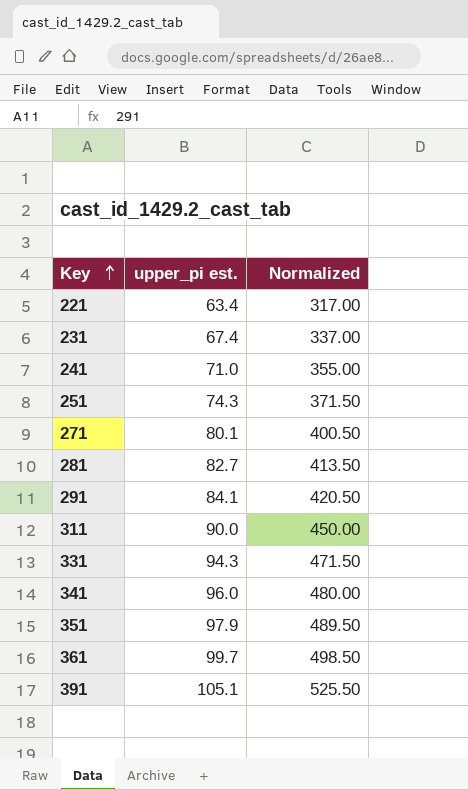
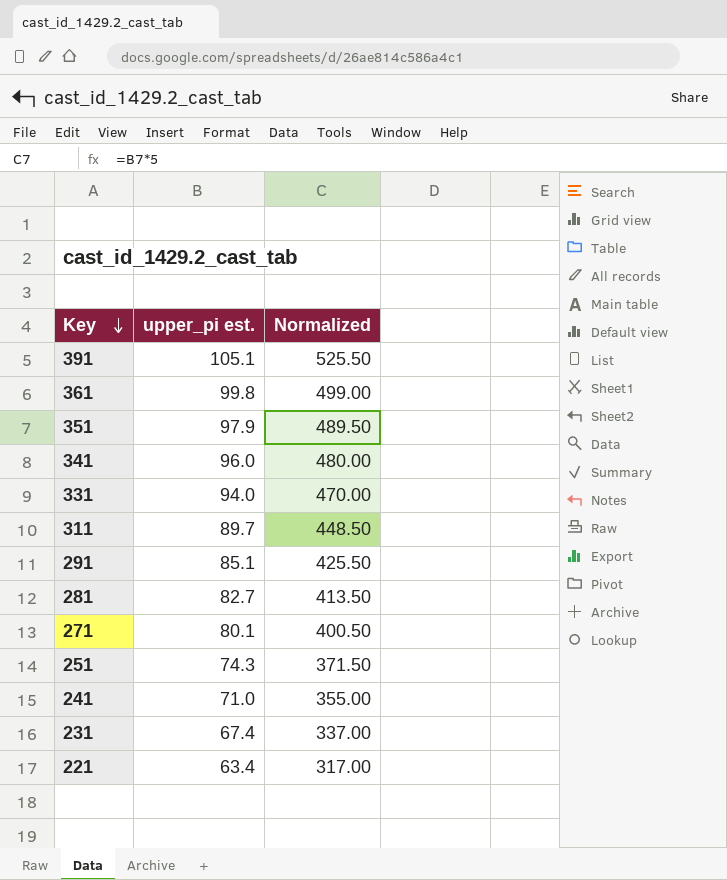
row order: Key ascending -> Key descending
361 | upper_pi est.: 99.7 -> 99.8
361 | Normalized: 498.50 -> 499.00
331 | upper_pi est.: 94.3 -> 94.0
331 | Normalized: 471.50 -> 470.00
311 | upper_pi est.: 90.0 -> 89.7
311 | Normalized: 450.00 -> 448.50
291 | upper_pi est.: 84.1 -> 85.1
291 | Normalized: 420.50 -> 425.50

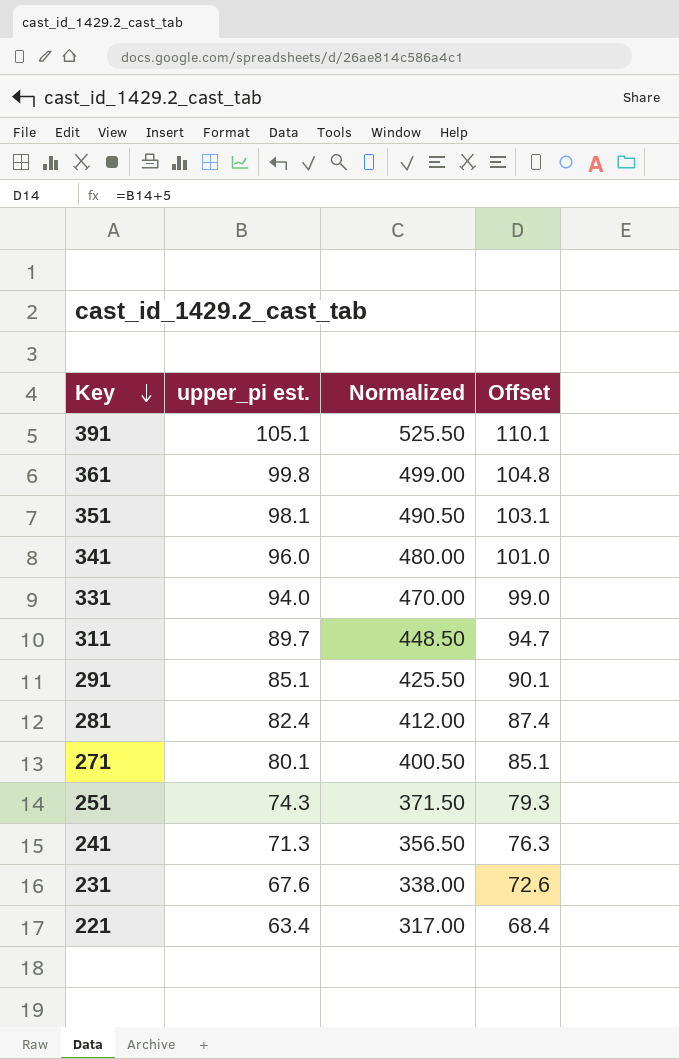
column Offset | formula: none -> [upper_pi est.] + 5
351 | upper_pi est.: 97.9 -> 98.1
351 | Normalized: 489.50 -> 490.50
281 | upper_pi est.: 82.7 -> 82.4
281 | Normalized: 413.50 -> 412.00
241 | upper_pi est.: 71.0 -> 71.3
241 | Normalized: 355.00 -> 356.50
231 | upper_pi est.: 67.4 -> 67.6
231 | Normalized: 337.00 -> 338.00

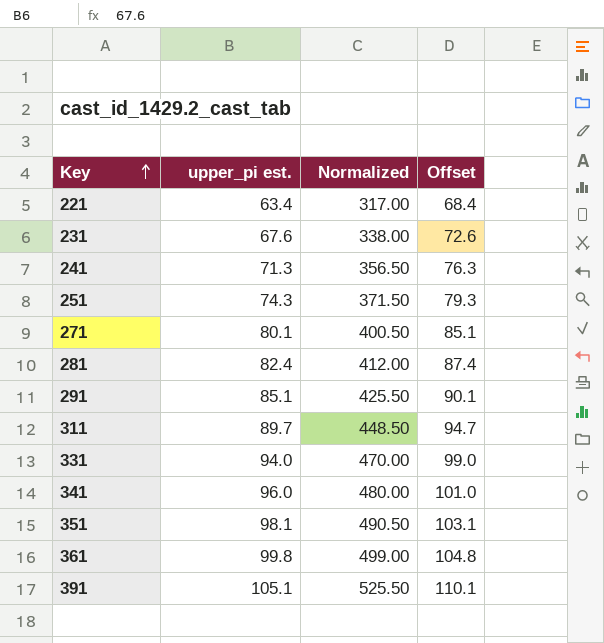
row order: Key descending -> Key ascending

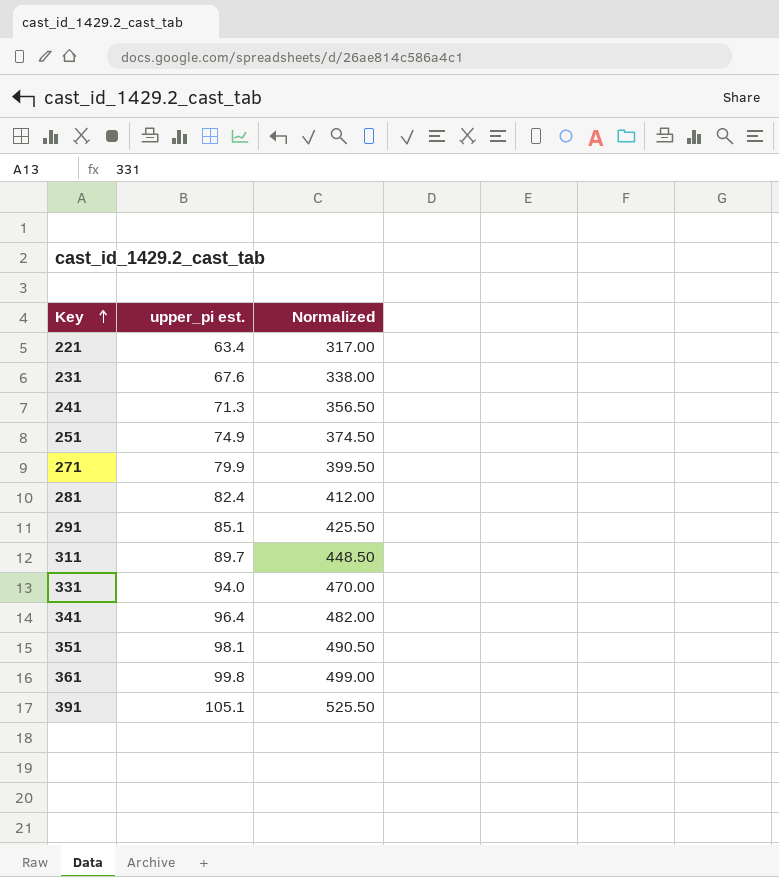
column Offset | formula: [upper_pi est.] + 5 -> none
251 | upper_pi est.: 74.3 -> 74.9
251 | Normalized: 371.50 -> 374.50
271 | upper_pi est.: 80.1 -> 79.9
271 | Normalized: 400.50 -> 399.50
341 | upper_pi est.: 96.0 -> 96.4
341 | Normalized: 480.00 -> 482.00

